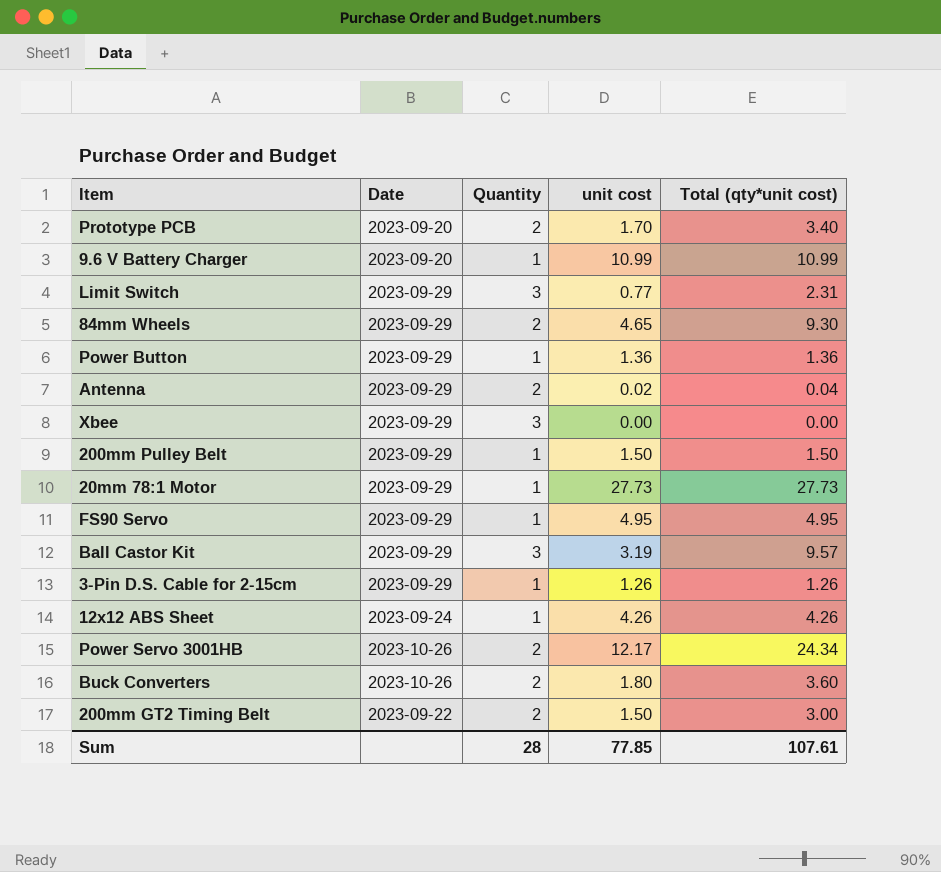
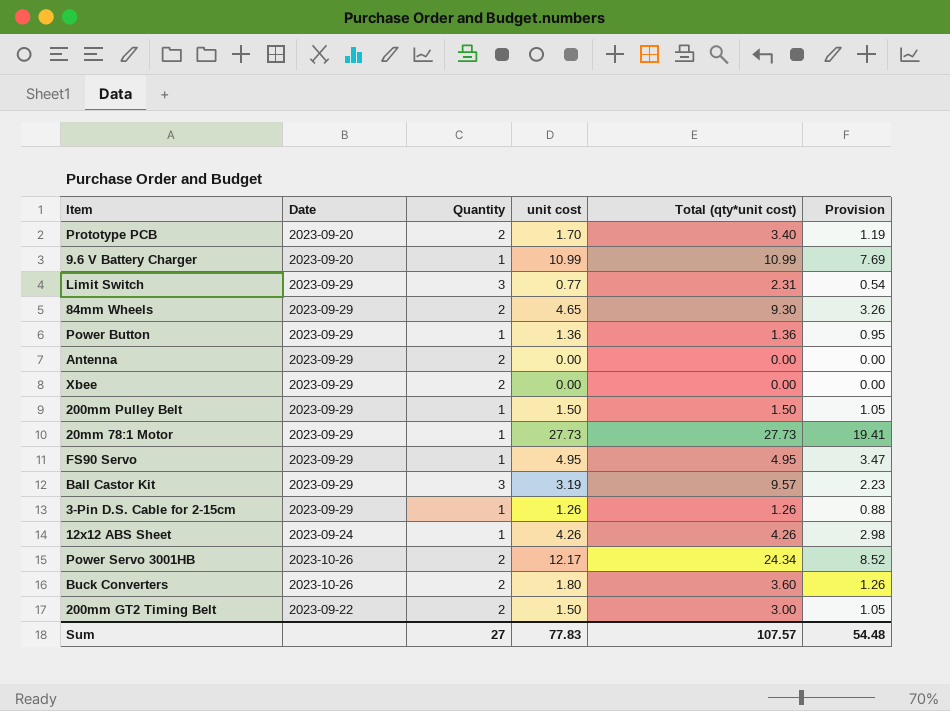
column Provision | formula: none -> [unit cost] * 0.7
Antenna | unit cost: 0.02 -> 0.00
Antenna | Total (qty*unit cost): 0.04 -> 0.00
Xbee | Quantity: 3 -> 2
Sum | Quantity: 28 -> 27
Sum | unit cost: 77.85 -> 77.83
Sum | Total (qty*unit cost): 107.61 -> 107.57

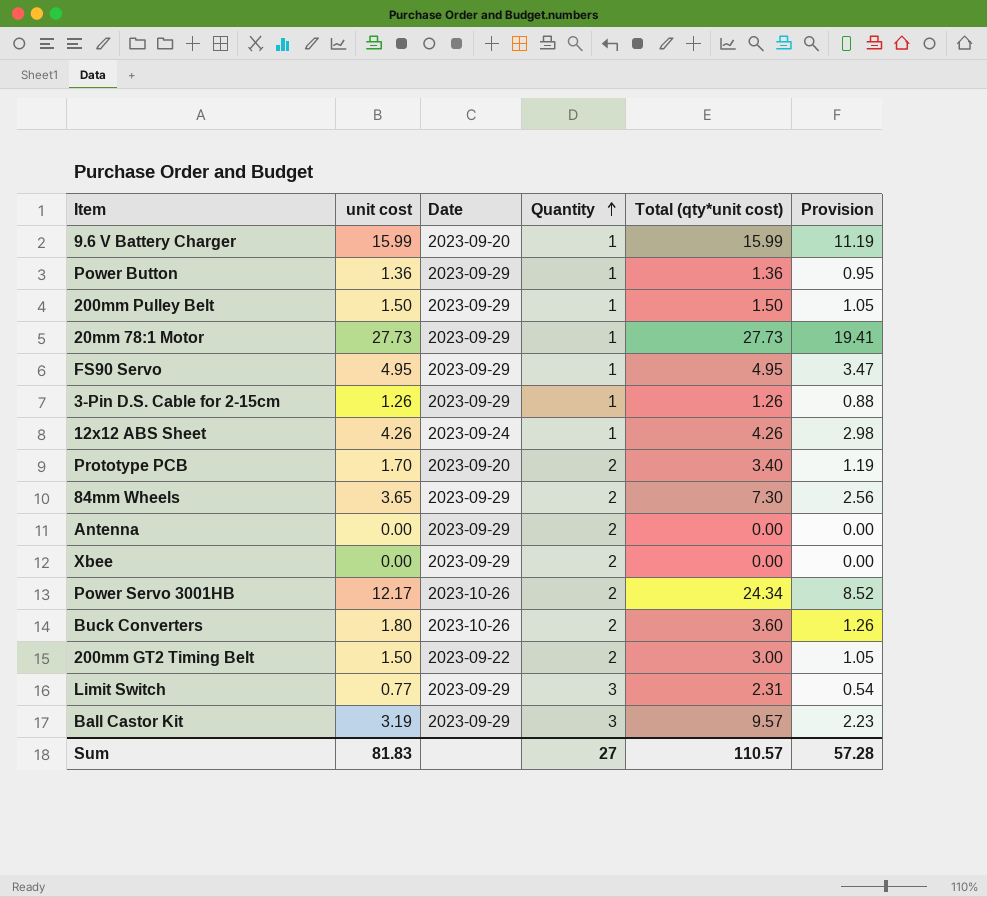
row order: none -> Quantity ascending
column unit cost | position: 4 -> 2
9.6 V Battery Charger | unit cost: 10.99 -> 15.99
9.6 V Battery Charger | Total (qty*unit cost): 10.99 -> 15.99
9.6 V Battery Charger | Provision: 7.69 -> 11.19
84mm Wheels | unit cost: 4.65 -> 3.65
84mm Wheels | Total (qty*unit cost): 9.30 -> 7.30
84mm Wheels | Provision: 3.26 -> 2.56
Sum | unit cost: 77.83 -> 81.83
Sum | Total (qty*unit cost): 107.57 -> 110.57
Sum | Provision: 54.48 -> 57.28

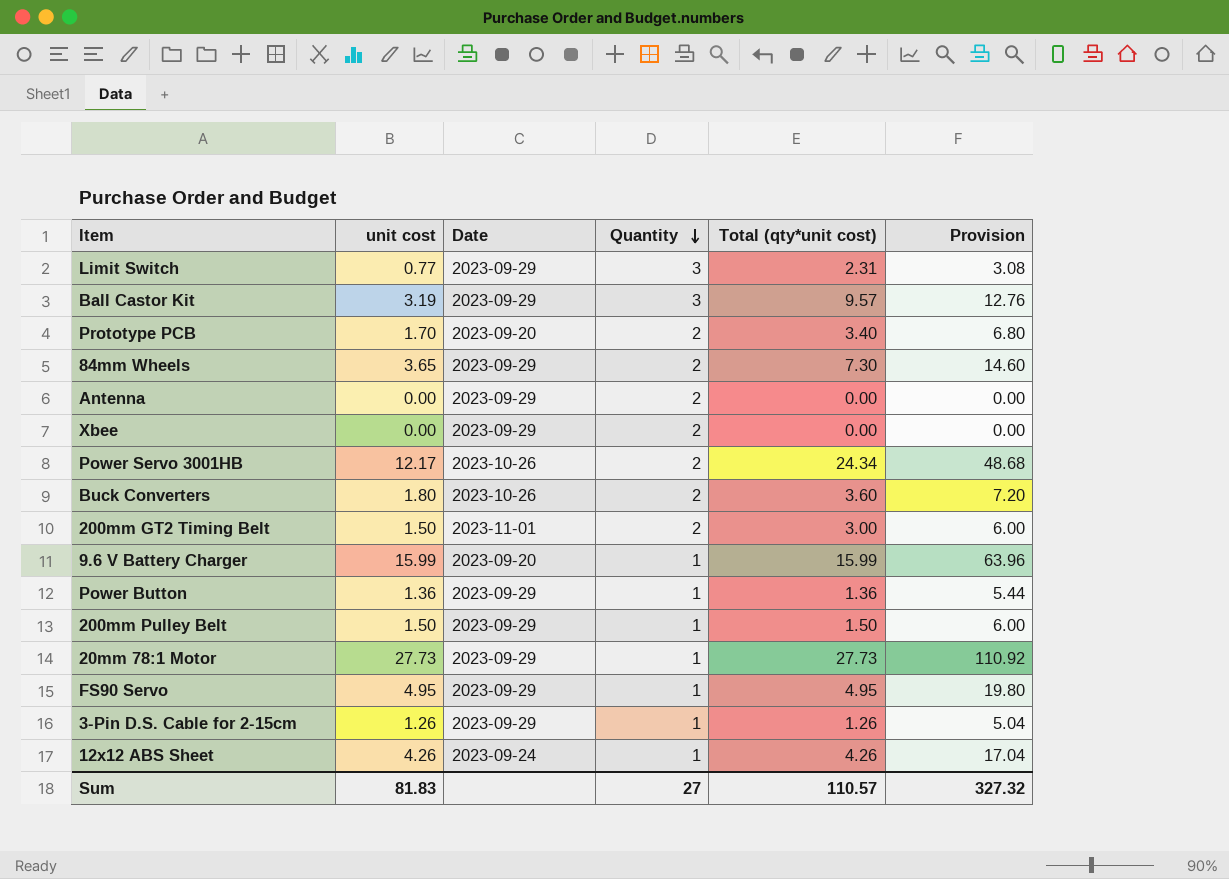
row order: Quantity ascending -> Quantity descending
column Provision | formula: [unit cost] * 0.7 -> [unit cost] * 4
200mm GT2 Timing Belt | Date: 2023-09-22 -> 2023-11-01
Sum | Provision: 57.28 -> 327.32

